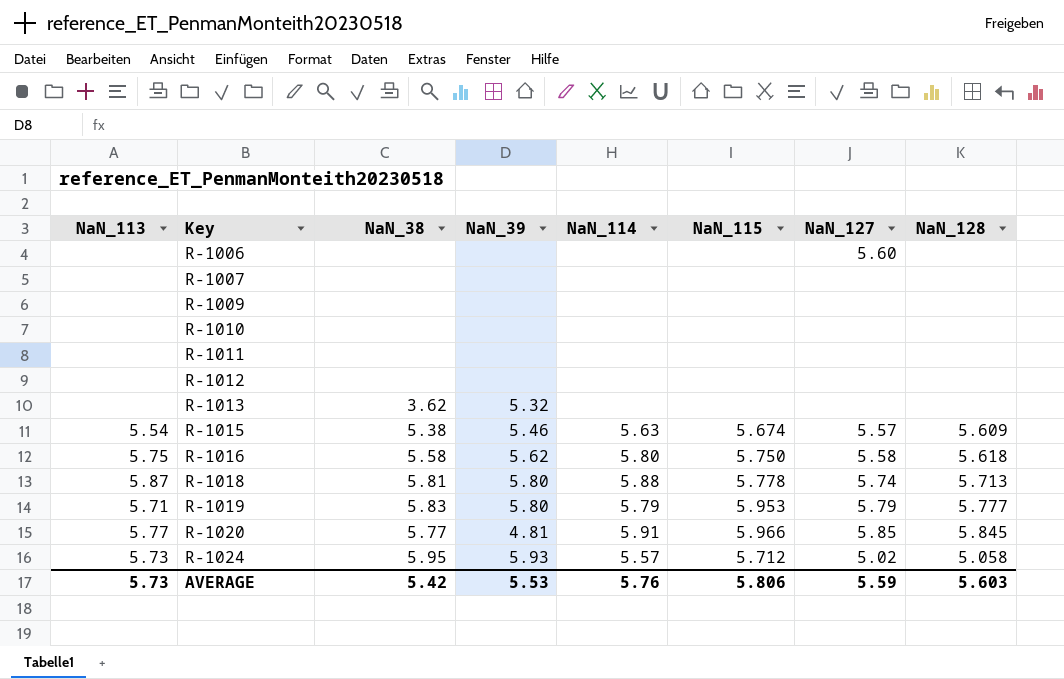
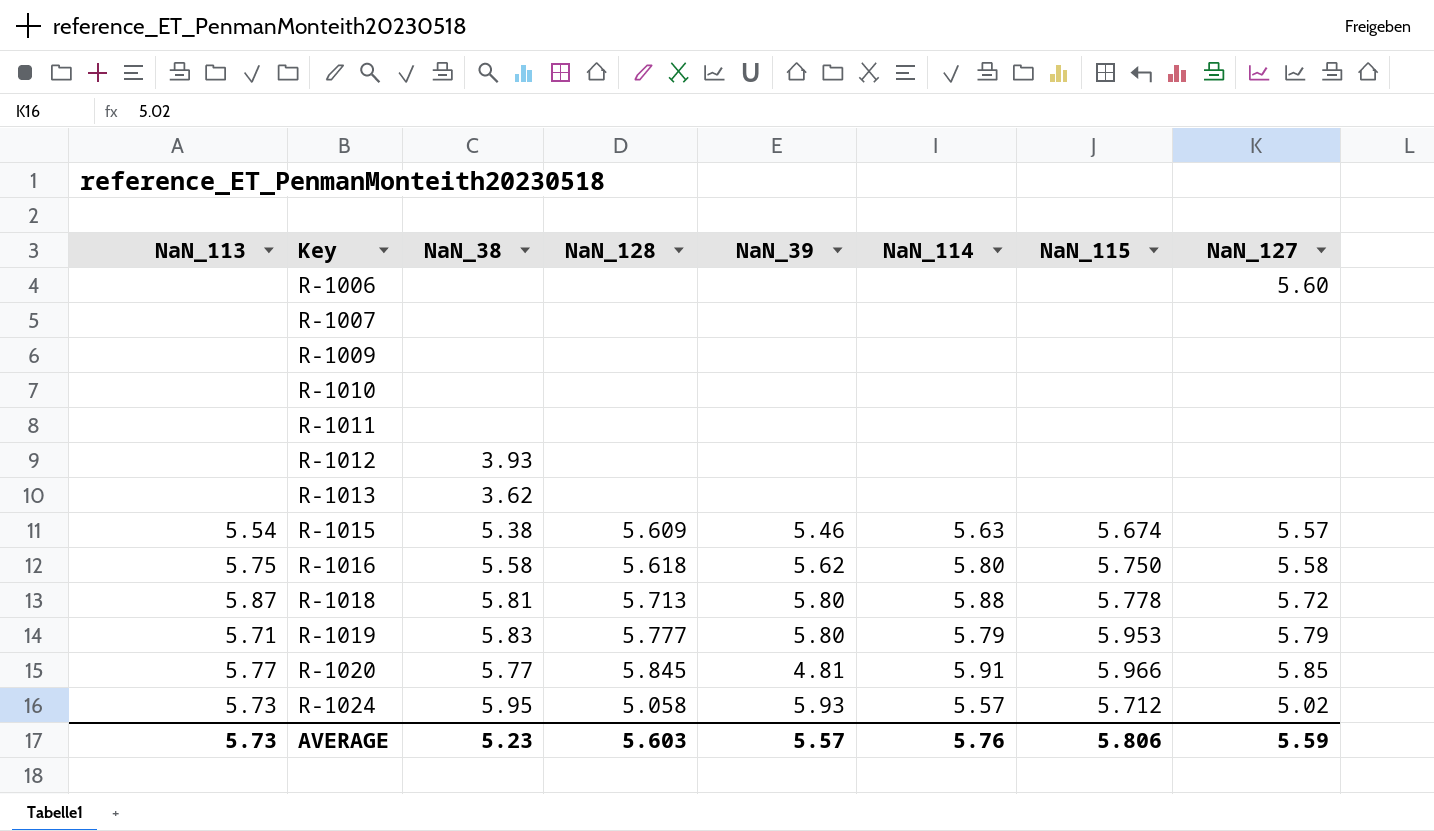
column NaN_128 | position: 8 -> 4
R-1012 | NaN_38: none -> 3.93
R-1013 | NaN_39: 5.32 -> none
R-1018 | NaN_127: 5.74 -> 5.72
AVERAGE | NaN_38: 5.42 -> 5.23
AVERAGE | NaN_39: 5.53 -> 5.57

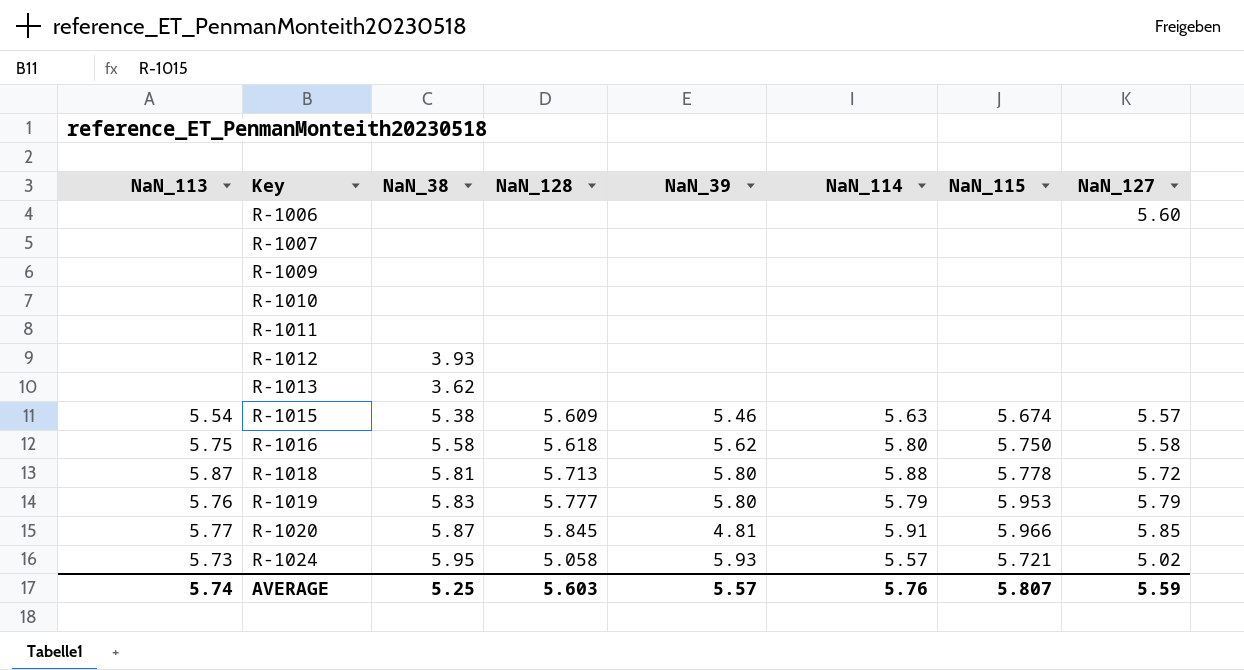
R-1019 | NaN_113: 5.71 -> 5.76
R-1020 | NaN_38: 5.77 -> 5.87
R-1024 | NaN_115: 5.712 -> 5.721
AVERAGE | NaN_113: 5.73 -> 5.74
AVERAGE | NaN_38: 5.23 -> 5.25
AVERAGE | NaN_115: 5.806 -> 5.807

